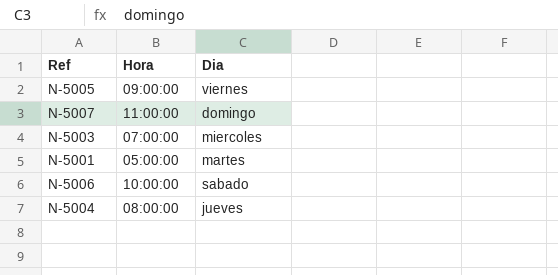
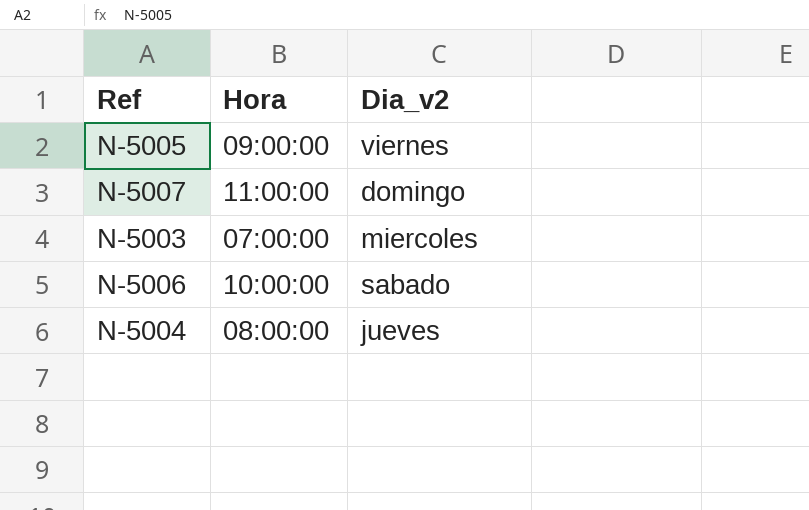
column name: Dia -> Dia_v2
row N-5001: 05:00:00 | martes -> none

